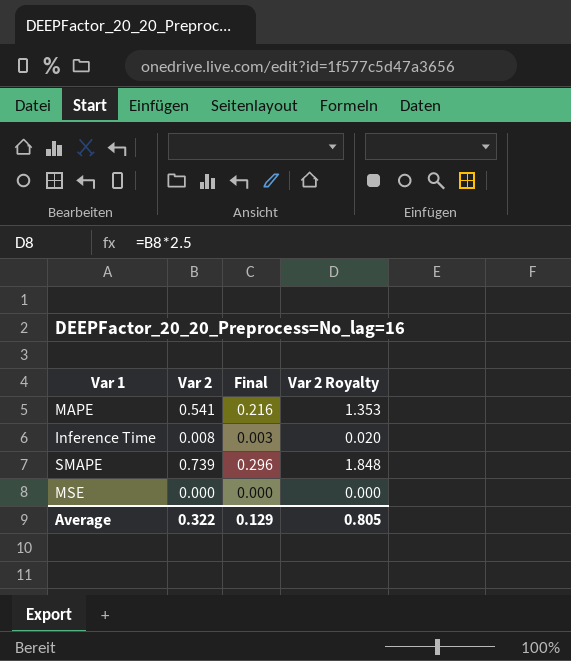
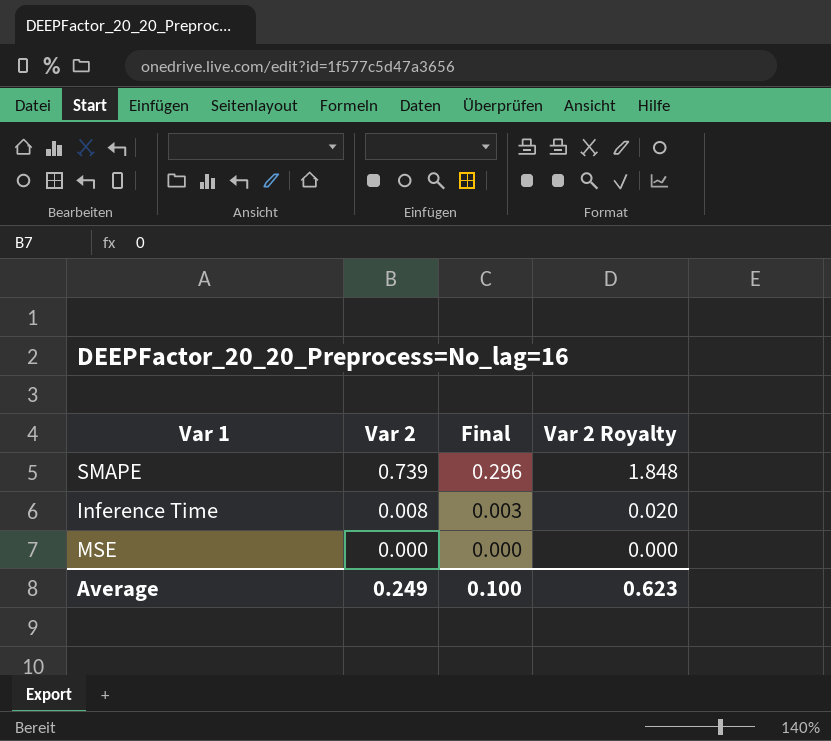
row order: none -> Var 2 descending
row MAPE: 0.541 | 0.216 | 1.353 -> none
Average | Var 2: 0.322 -> 0.249
Average | Final: 0.129 -> 0.100
Average | Var 2 Royalty: 0.805 -> 0.623

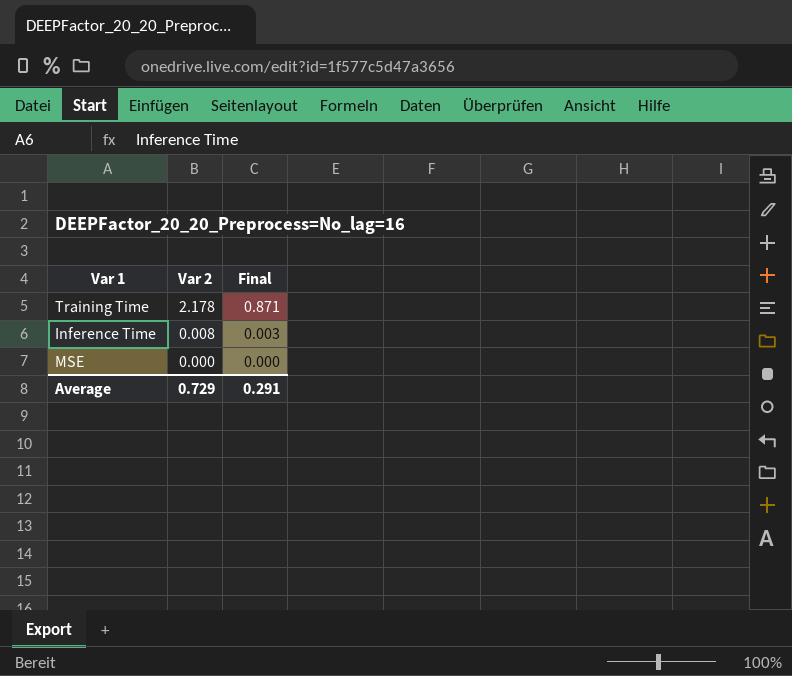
column Var 2 Royalty | formula: [Var 2] * 2.5 -> none
row SMAPE: 0.739 | 0.296 | 1.848 -> none
row Training Time: none -> 2.178 | 0.871
Average | Var 2: 0.249 -> 0.729
Average | Final: 0.100 -> 0.291

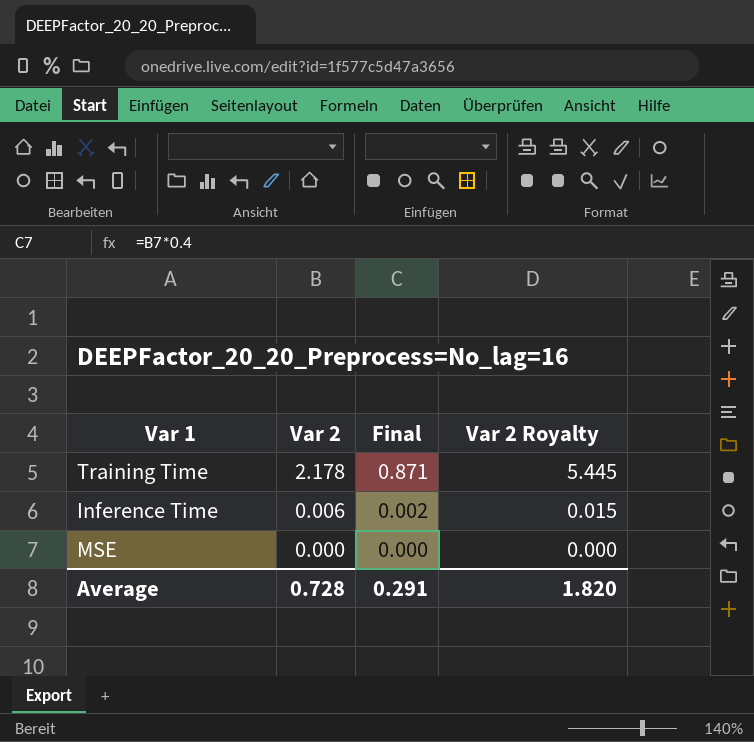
column Var 2 Royalty | formula: none -> [Var 2] * 2.5
Inference Time | Var 2: 0.008 -> 0.006
Inference Time | Final: 0.003 -> 0.002
Average | Var 2: 0.729 -> 0.728

